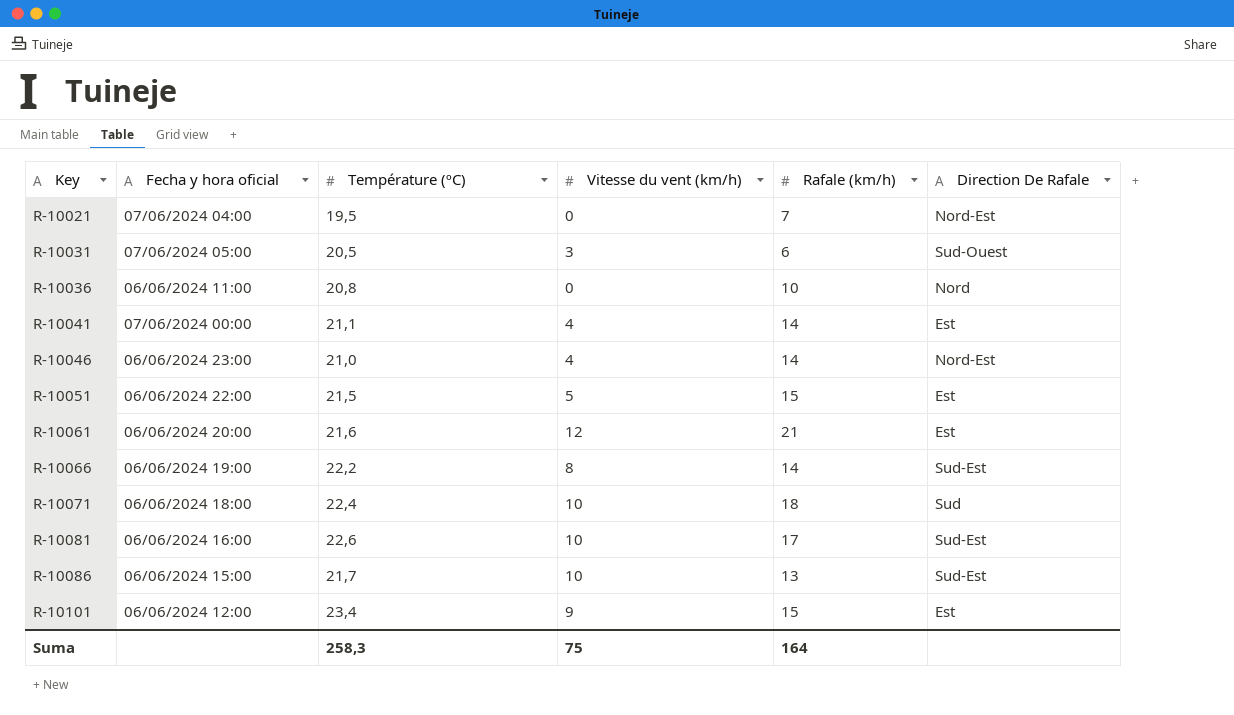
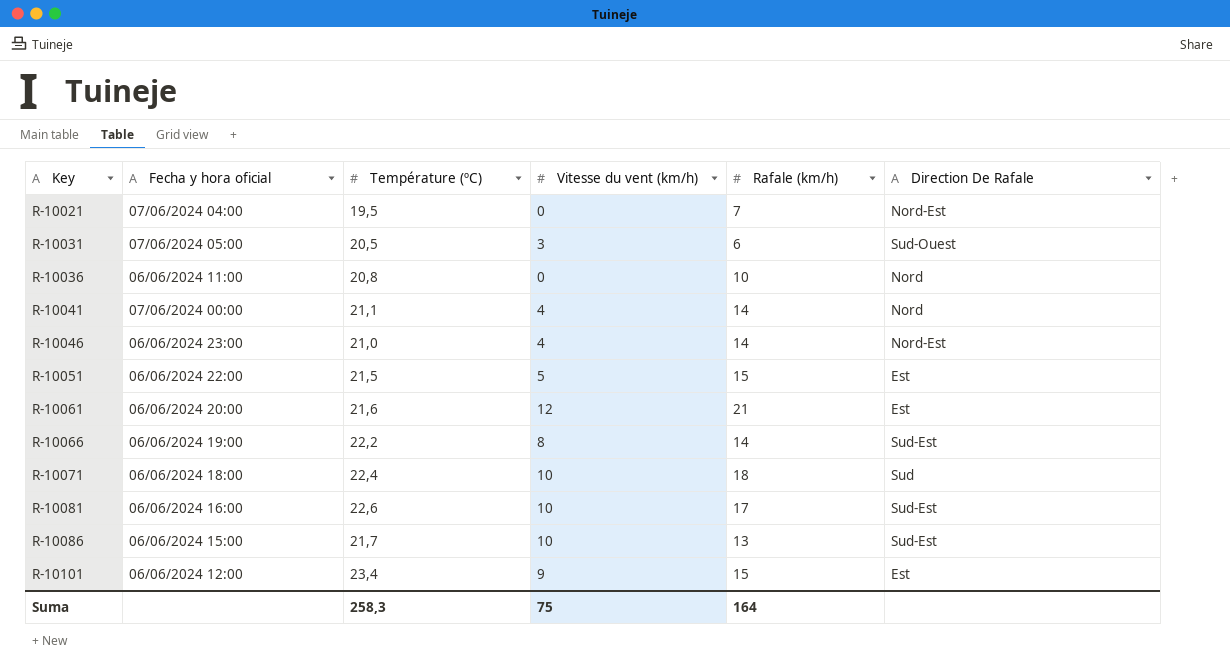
R-10041 | Direction De Rafale: Est -> Nord

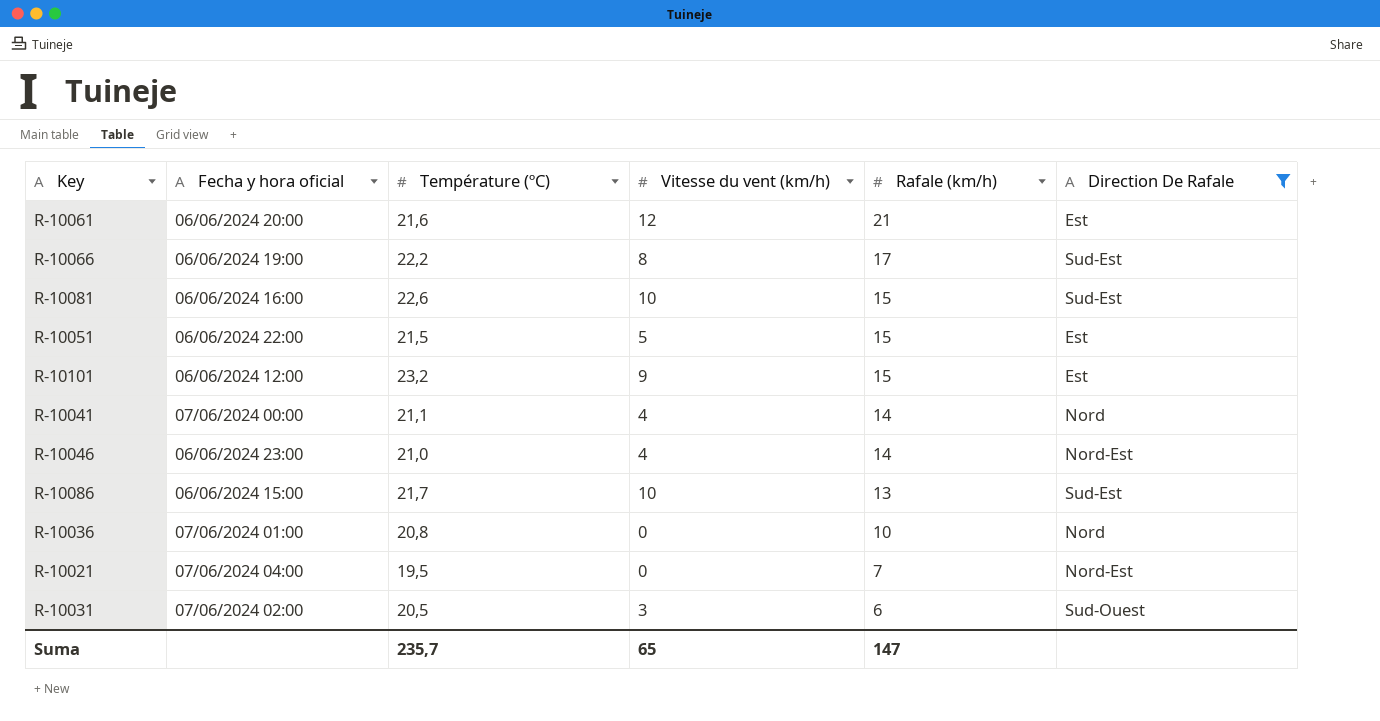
filter: none -> Direction De Rafale != Sud
row order: Key ascending -> Rafale (km/h) descending
R-10066 | Rafale (km/h): 14 -> 17
R-10081 | Rafale (km/h): 17 -> 15
R-10101 | Température (ºC): 23,4 -> 23,2
R-10036 | Fecha y hora oficial: 06/06/2024 11:00 -> 07/06/2024 01:00
R-10031 | Fecha y hora oficial: 07/06/2024 05:00 -> 07/06/2024 02:00
Suma | Température (ºC): 258,3 -> 235,7
Suma | Vitesse du vent (km/h): 75 -> 65
Suma | Rafale (km/h): 164 -> 147

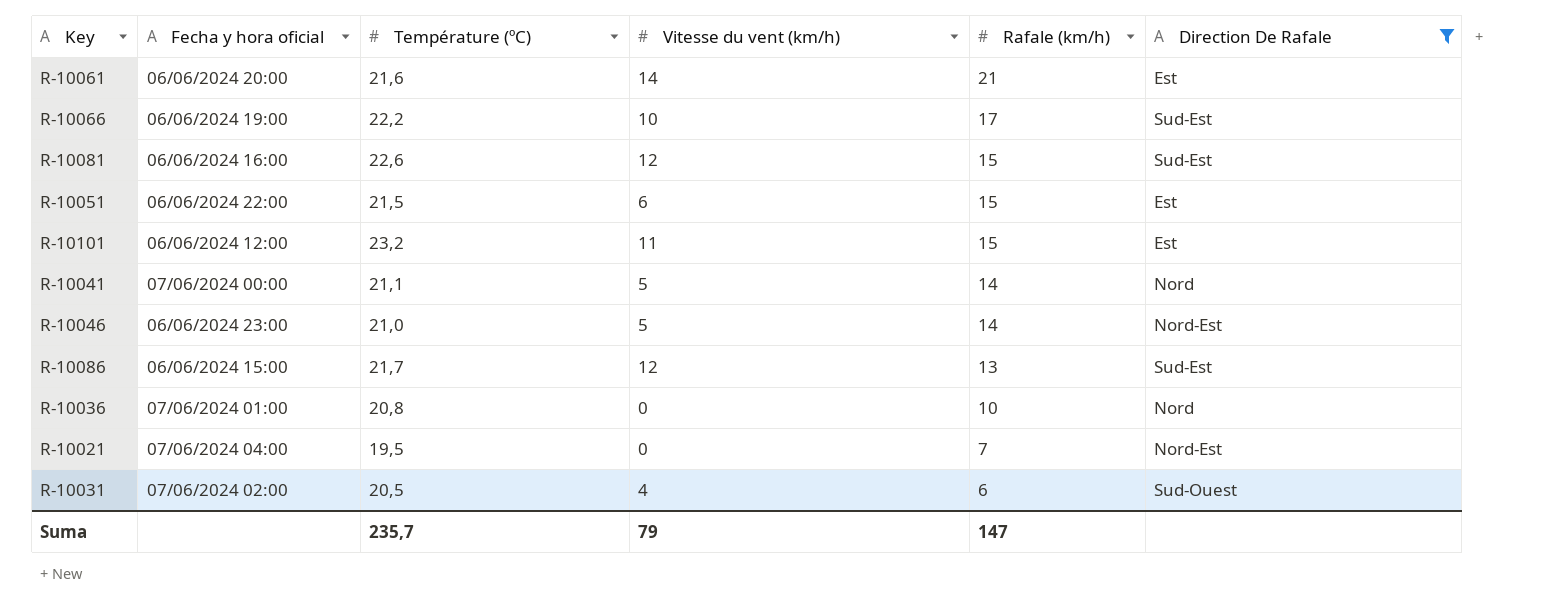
R-10061 | Vitesse du vent (km/h): 12 -> 14
R-10066 | Vitesse du vent (km/h): 8 -> 10
R-10081 | Vitesse du vent (km/h): 10 -> 12
R-10051 | Vitesse du vent (km/h): 5 -> 6
R-10101 | Vitesse du vent (km/h): 9 -> 11
R-10041 | Vitesse du vent (km/h): 4 -> 5
R-10046 | Vitesse du vent (km/h): 4 -> 5
R-10086 | Vitesse du vent (km/h): 10 -> 12
R-10031 | Vitesse du vent (km/h): 3 -> 4
Suma | Vitesse du vent (km/h): 65 -> 79

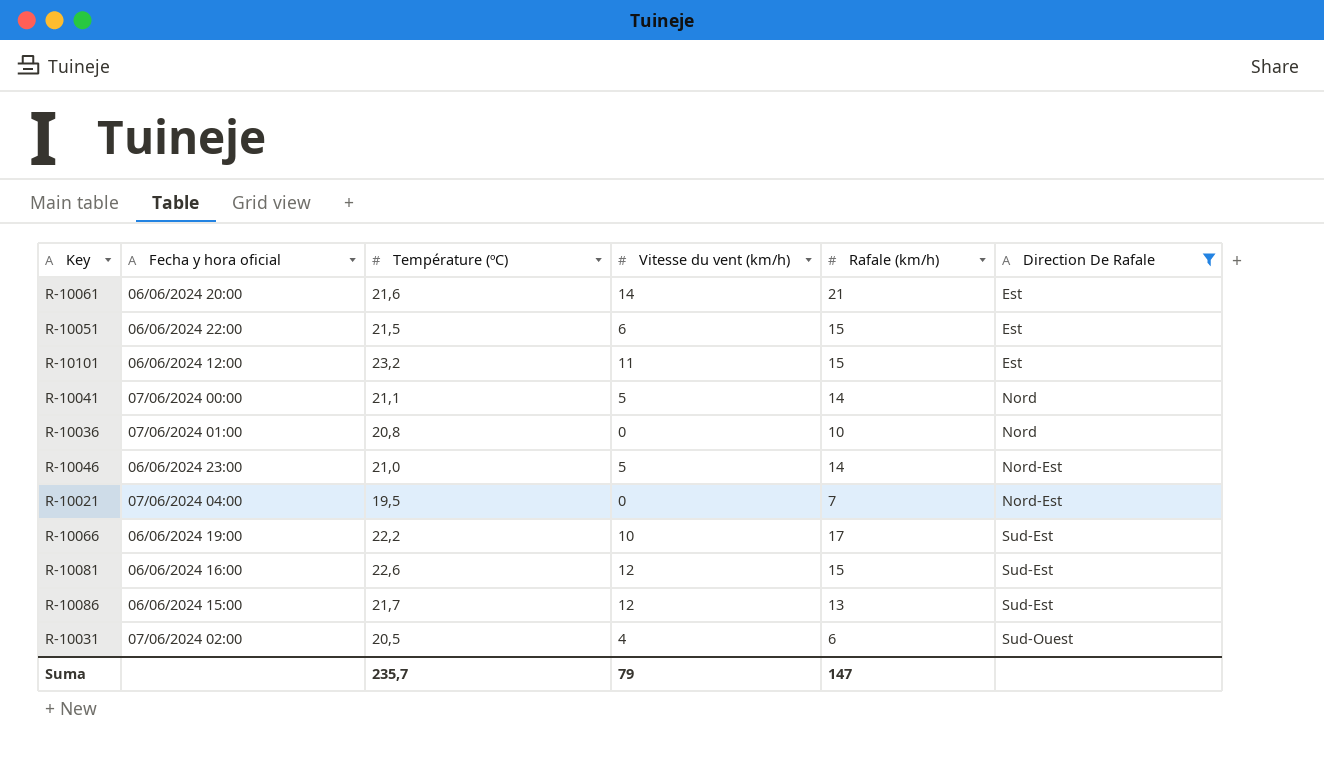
row order: Rafale (km/h) descending -> Direction De Rafale ascending

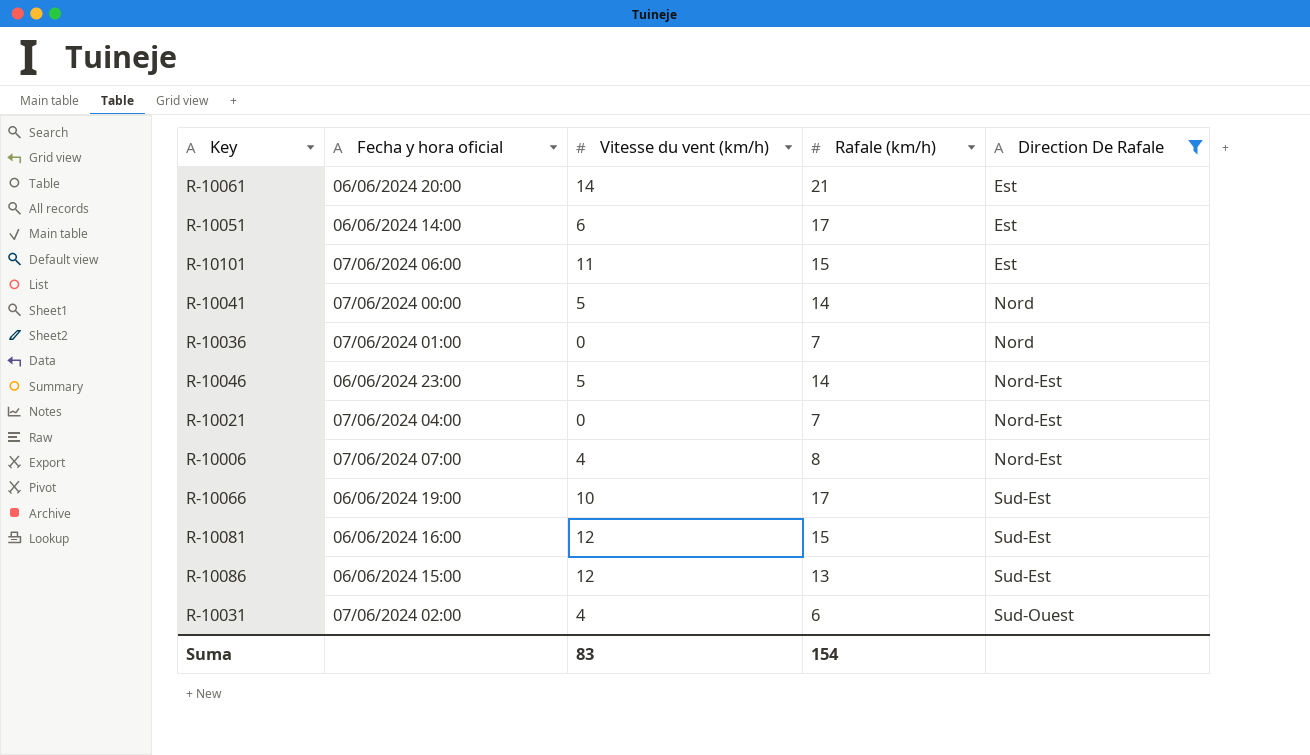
column Température (ºC) | position: 3 -> none
R-10051 | Fecha y hora oficial: 06/06/2024 22:00 -> 06/06/2024 14:00
R-10051 | Rafale (km/h): 15 -> 17
R-10101 | Fecha y hora oficial: 06/06/2024 12:00 -> 07/06/2024 06:00
R-10036 | Rafale (km/h): 10 -> 7
row R-10006: none -> 07/06/2024 07:00 | 4 | 8 | Nord-Est
Suma | Vitesse du vent (km/h): 79 -> 83
Suma | Rafale (km/h): 147 -> 154

